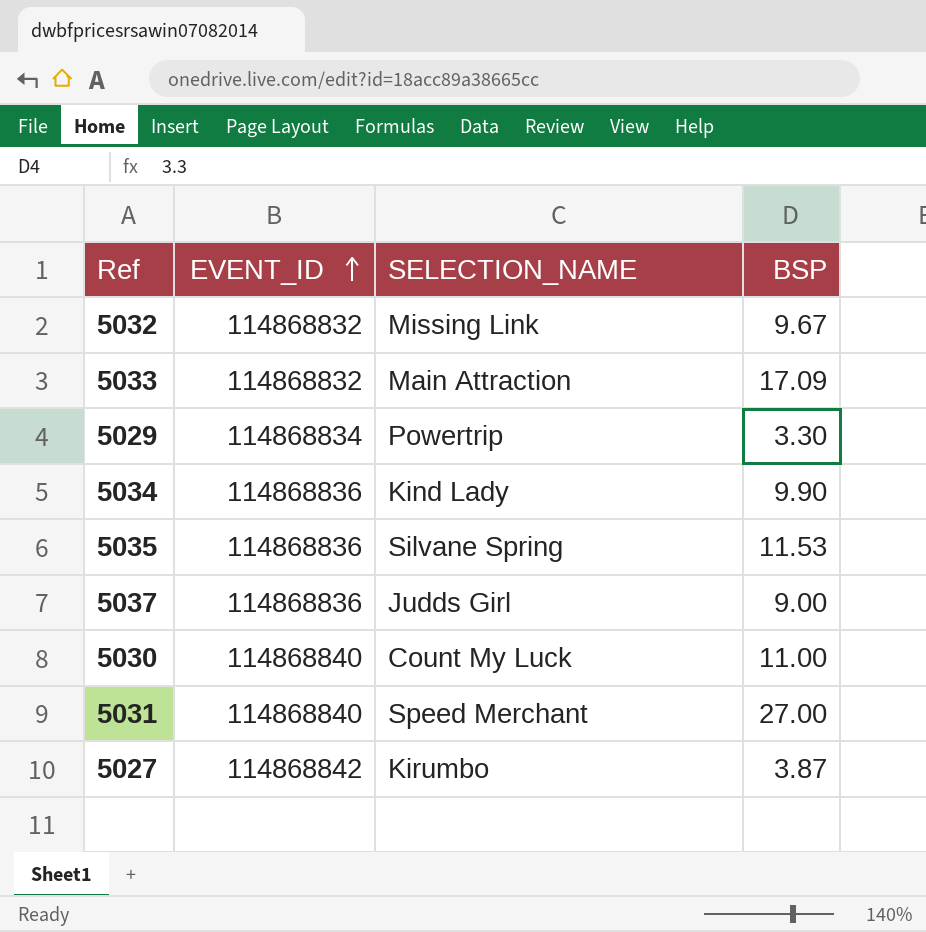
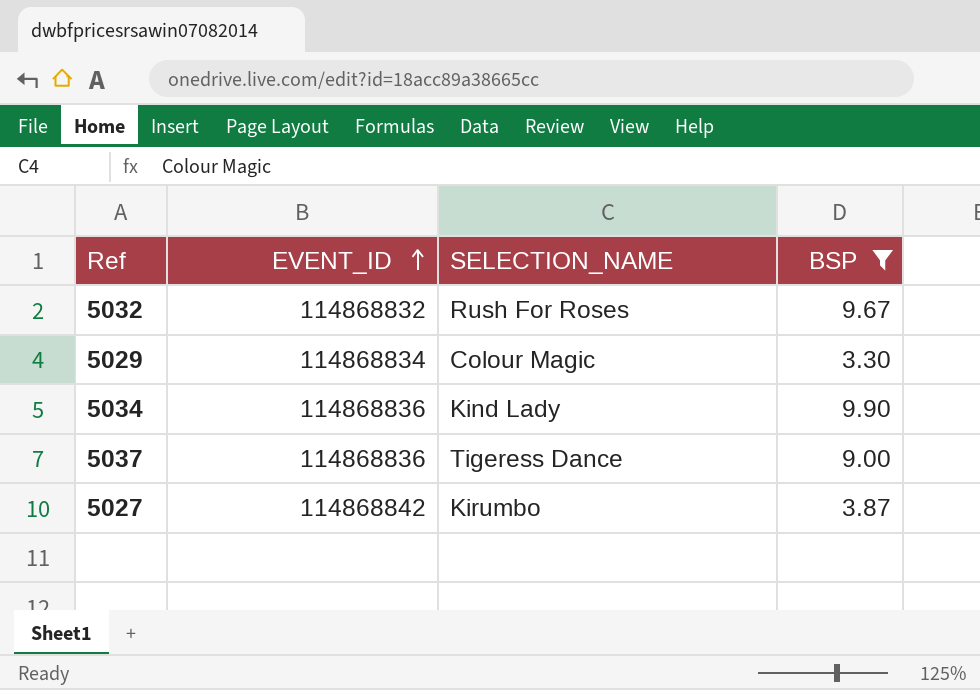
filter: none -> BSP <= 9.90
5032 | SELECTION_NAME: Missing Link -> Rush For Roses
5029 | SELECTION_NAME: Powertrip -> Colour Magic
5037 | SELECTION_NAME: Judds Girl -> Tigeress Dance

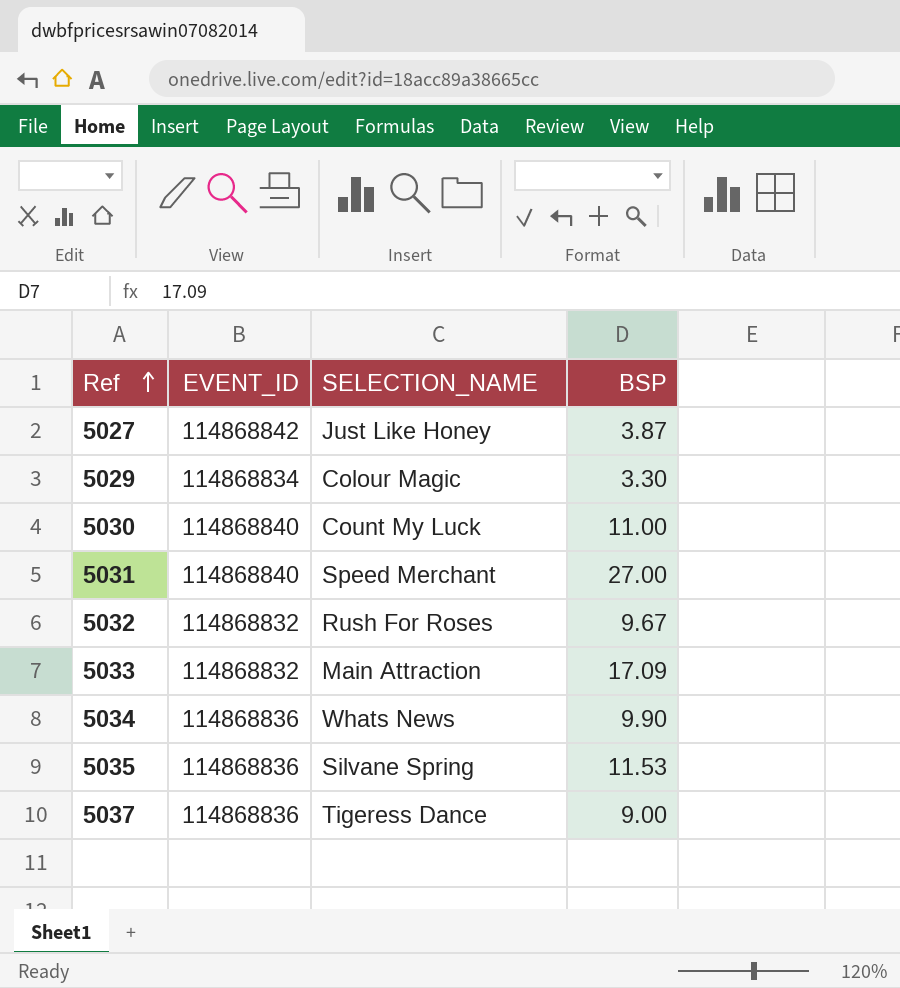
filter: BSP <= 9.90 -> none
row order: EVENT_ID ascending -> Ref ascending
5027 | SELECTION_NAME: Kirumbo -> Just Like Honey
5034 | SELECTION_NAME: Kind Lady -> Whats News

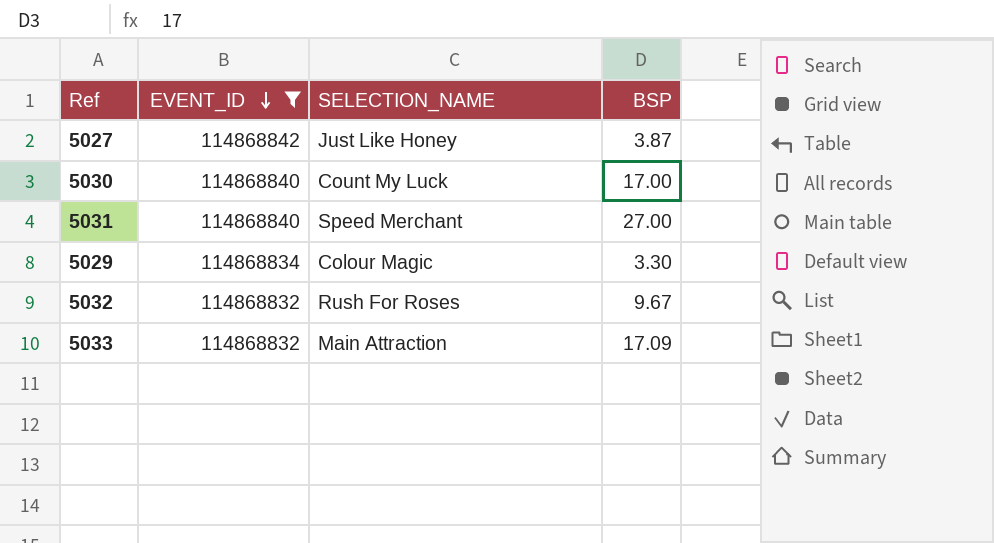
filter: none -> EVENT_ID != 114868836
row order: Ref ascending -> EVENT_ID descending
5030 | BSP: 11.00 -> 17.00

